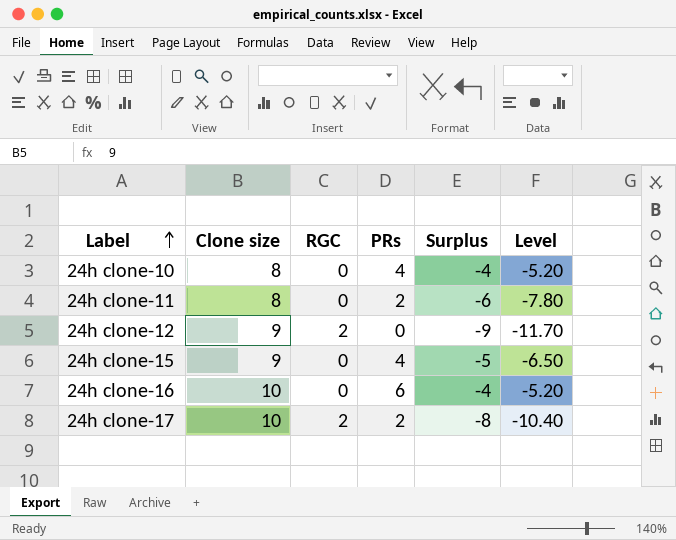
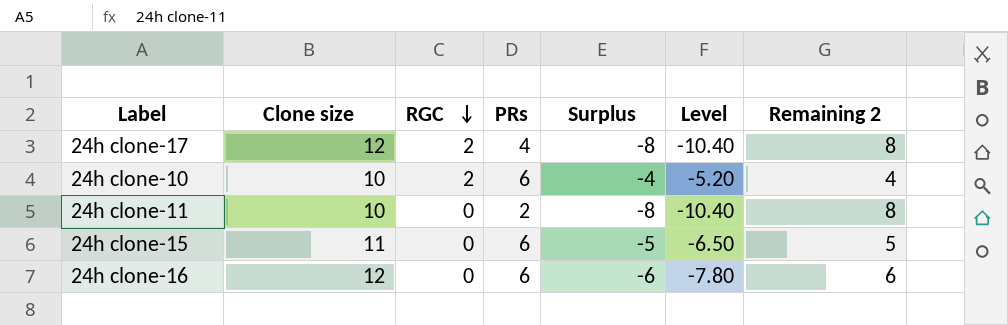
row order: Label ascending -> RGC descending
column Remaining 2 | formula: none -> [Clone size] - [PRs]
row 24h clone-12: 9 | 2 | 0 | -9 | -11.70 -> none
24h clone-17 | Clone size: 10 -> 12
24h clone-17 | PRs: 2 -> 4
24h clone-10 | Clone size: 8 -> 10
24h clone-10 | RGC: 0 -> 2
24h clone-10 | PRs: 4 -> 6
24h clone-11 | Clone size: 8 -> 10
24h clone-11 | Surplus: -6 -> -8
24h clone-11 | Level: -7.80 -> -10.40
24h clone-15 | Clone size: 9 -> 11
24h clone-15 | PRs: 4 -> 6
24h clone-16 | Clone size: 10 -> 12
24h clone-16 | Surplus: -4 -> -6
24h clone-16 | Level: -5.20 -> -7.80

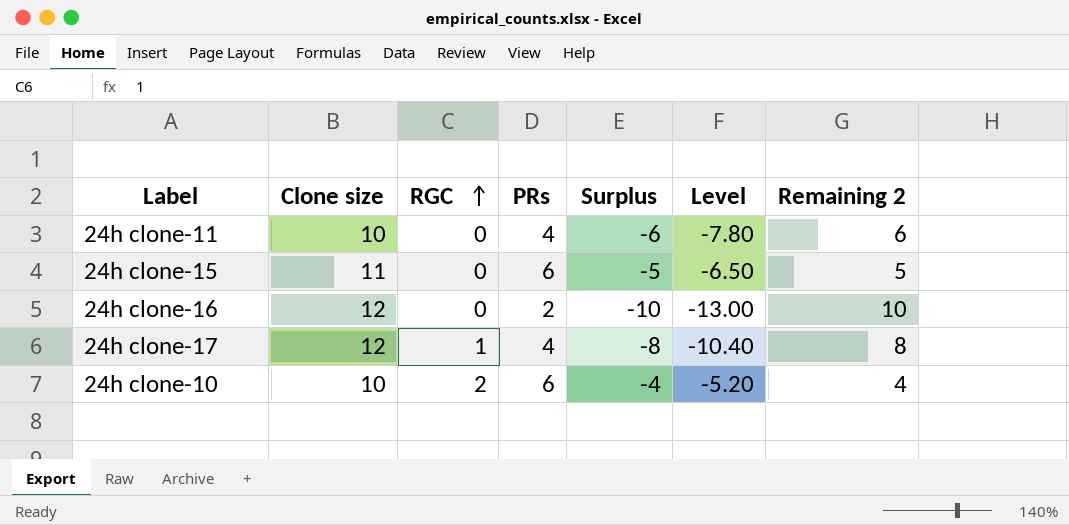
row order: RGC descending -> RGC ascending
24h clone-11 | PRs: 2 -> 4
24h clone-11 | Surplus: -8 -> -6
24h clone-11 | Level: -10.40 -> -7.80
24h clone-11 | Remaining 2: 8 -> 6
24h clone-16 | PRs: 6 -> 2
24h clone-16 | Surplus: -6 -> -10
24h clone-16 | Level: -7.80 -> -13.00
24h clone-16 | Remaining 2: 6 -> 10
24h clone-17 | RGC: 2 -> 1

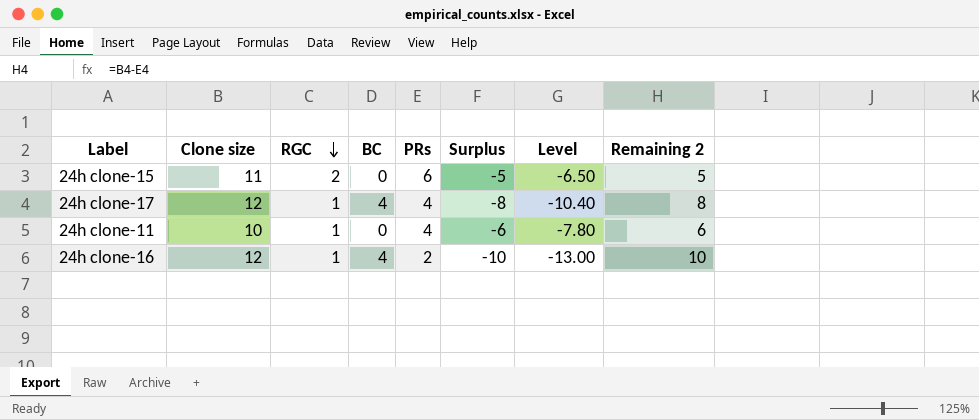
row order: RGC ascending -> RGC descending
column BC | position: none -> 4
row 24h clone-10: 10 | 2 | 6 | -4 | -5.20 | 4 -> none
24h clone-15 | RGC: 0 -> 2
24h clone-11 | RGC: 0 -> 1
24h clone-16 | RGC: 0 -> 1

